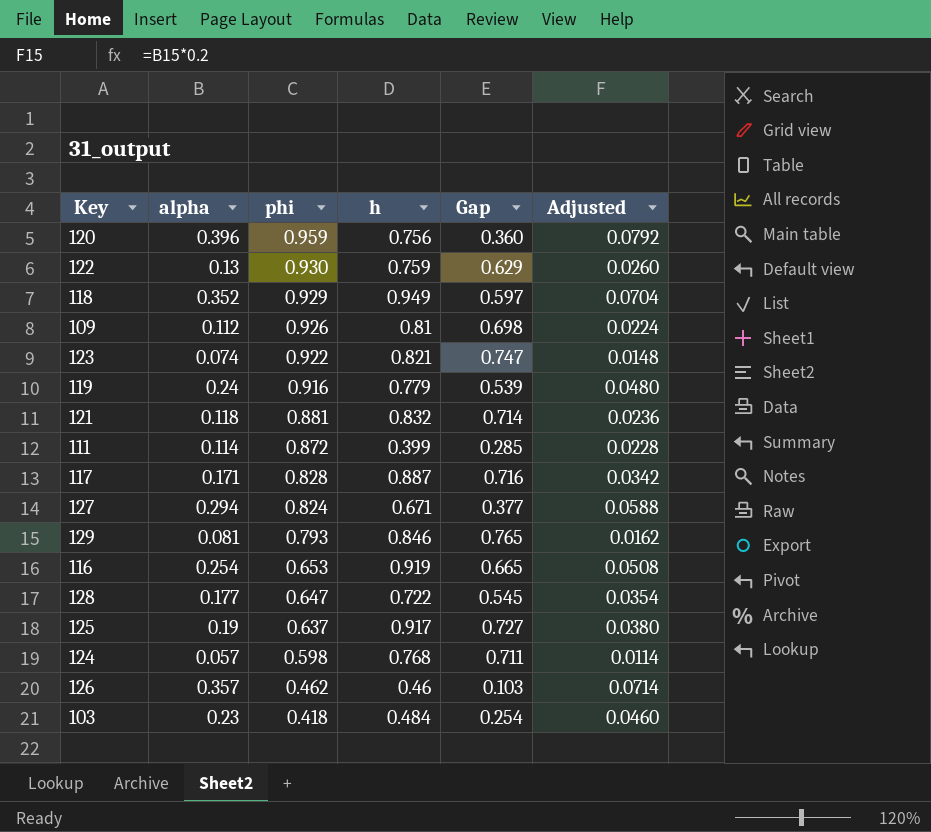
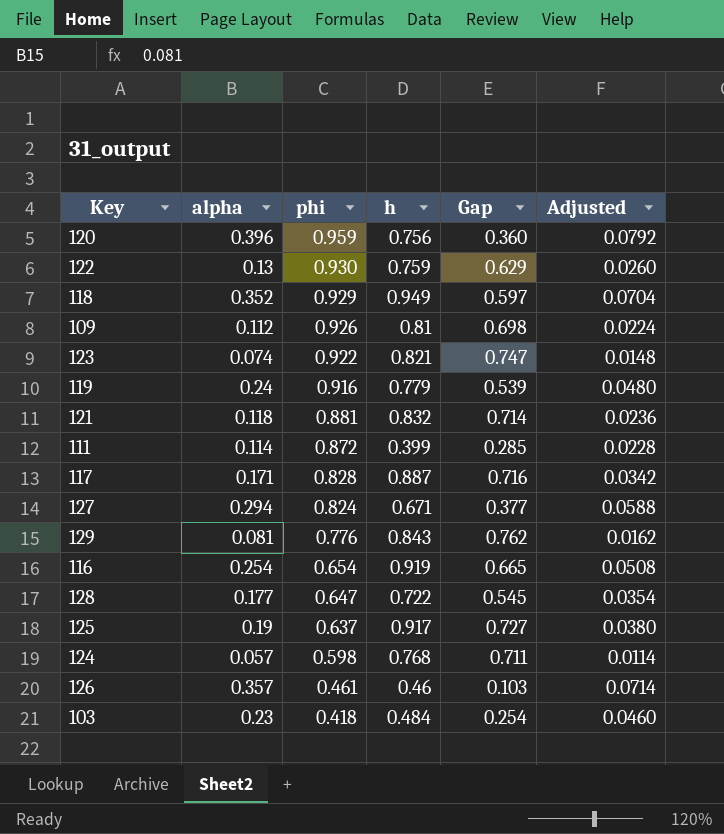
129 | phi: 0.793 -> 0.776
129 | h: 0.846 -> 0.843
129 | Gap: 0.765 -> 0.762
116 | phi: 0.653 -> 0.654
126 | phi: 0.462 -> 0.461

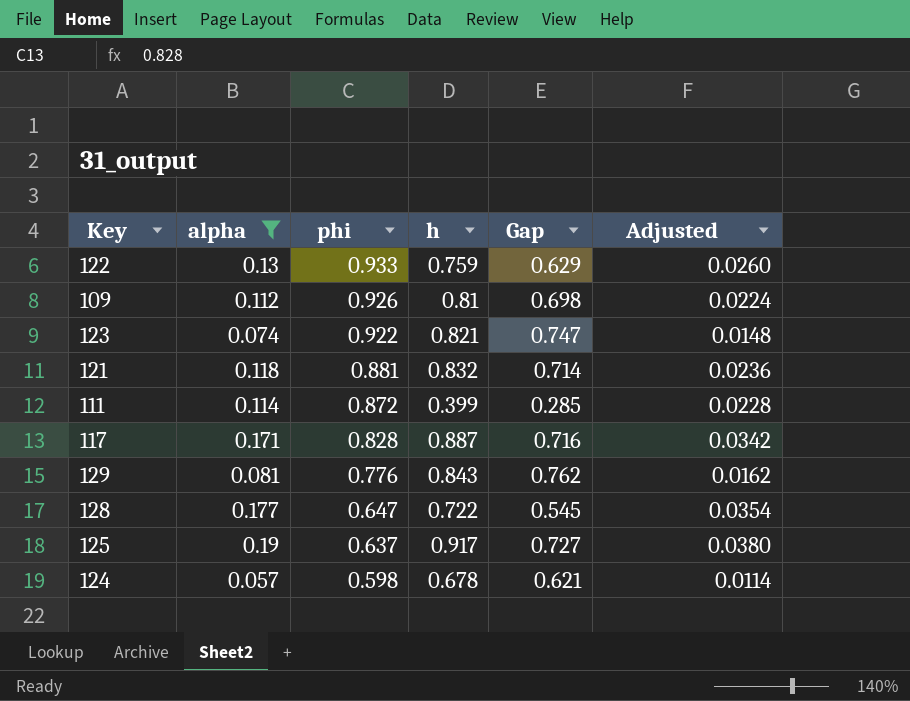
filter: none -> alpha <= 0.19
122 | phi: 0.930 -> 0.933
124 | h: 0.768 -> 0.678
124 | Gap: 0.711 -> 0.621

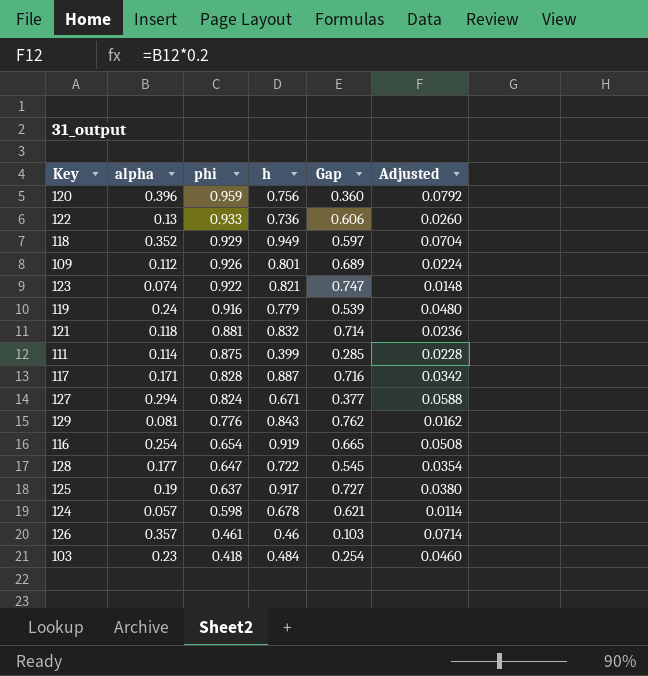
filter: alpha <= 0.19 -> none
122 | h: 0.759 -> 0.736
122 | Gap: 0.629 -> 0.606
109 | h: 0.81 -> 0.801
109 | Gap: 0.698 -> 0.689
111 | phi: 0.872 -> 0.875

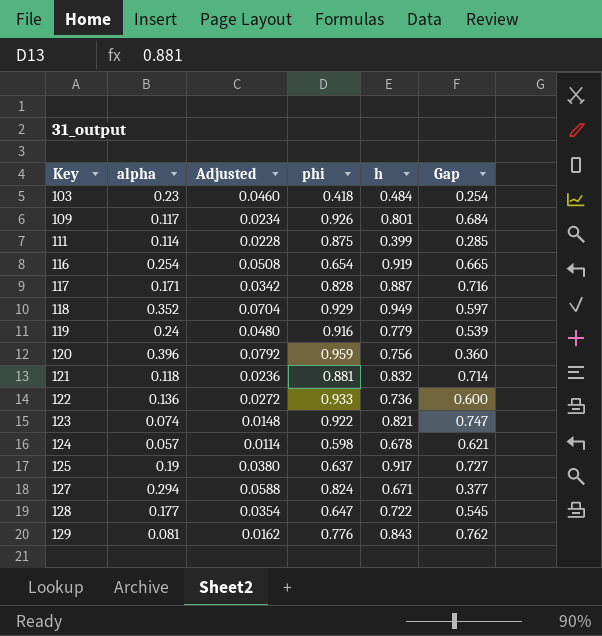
row order: phi descending -> Key ascending
column Adjusted | position: 6 -> 3
row 126: 0.357 | 0.461 | 0.46 | 0.103 | 0.0714 -> none
109 | alpha: 0.112 -> 0.117
109 | Adjusted: 0.0224 -> 0.0234
109 | Gap: 0.689 -> 0.684
122 | alpha: 0.13 -> 0.136
122 | Adjusted: 0.0260 -> 0.0272
122 | Gap: 0.606 -> 0.600

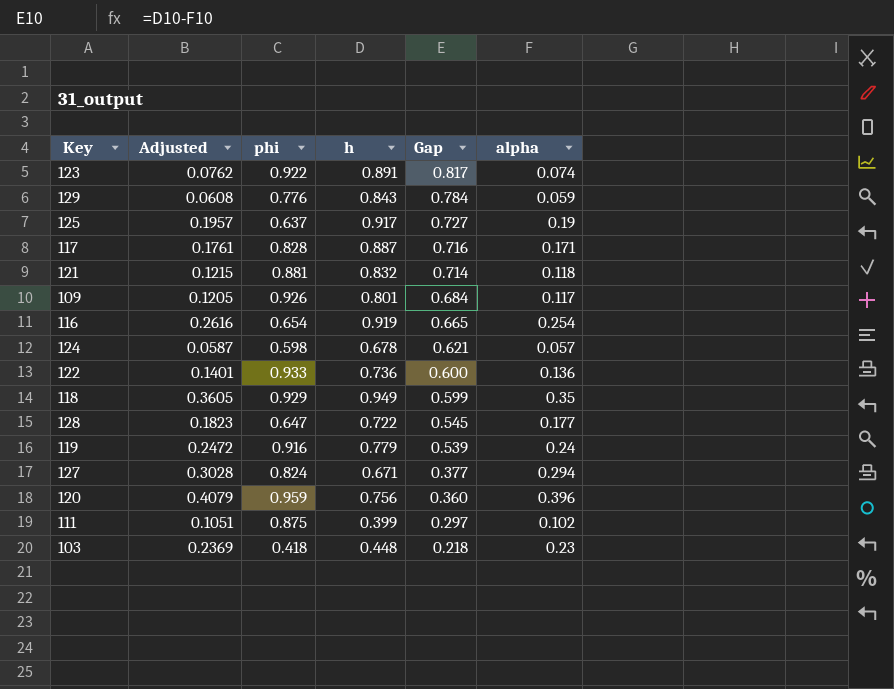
row order: Key ascending -> Gap descending
column Adjusted | formula: [alpha] * 0.2 -> [alpha] * 1.03
column alpha | position: 2 -> 6
123 | h: 0.821 -> 0.891
123 | Gap: 0.747 -> 0.817
129 | Gap: 0.762 -> 0.784
129 | alpha: 0.081 -> 0.059
118 | Gap: 0.597 -> 0.599
118 | alpha: 0.352 -> 0.35
111 | Gap: 0.285 -> 0.297
111 | alpha: 0.114 -> 0.102
103 | h: 0.484 -> 0.448
103 | Gap: 0.254 -> 0.218

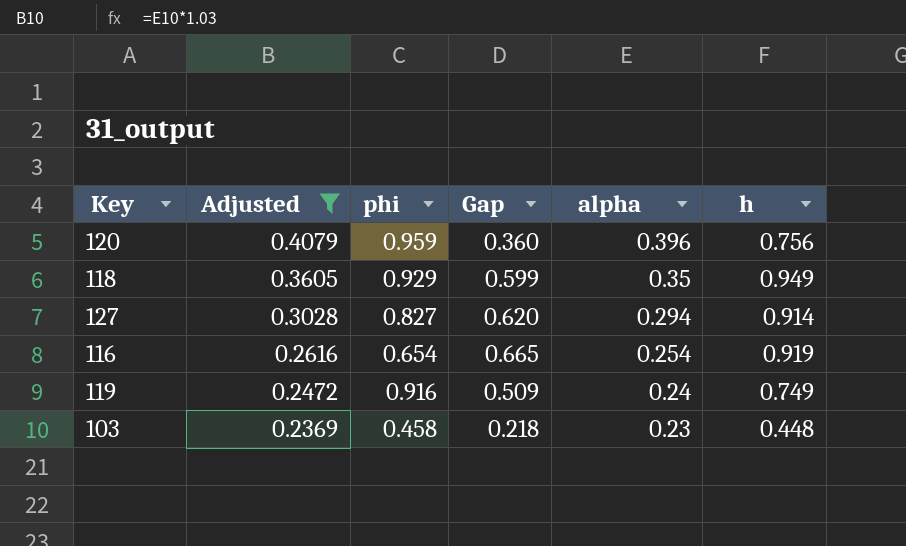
filter: none -> Adjusted >= 0.2369
row order: Gap descending -> Adjusted descending
column h | position: 4 -> 6
127 | phi: 0.824 -> 0.827
127 | Gap: 0.377 -> 0.620
127 | h: 0.671 -> 0.914
119 | Gap: 0.539 -> 0.509
119 | h: 0.779 -> 0.749
103 | phi: 0.418 -> 0.458

